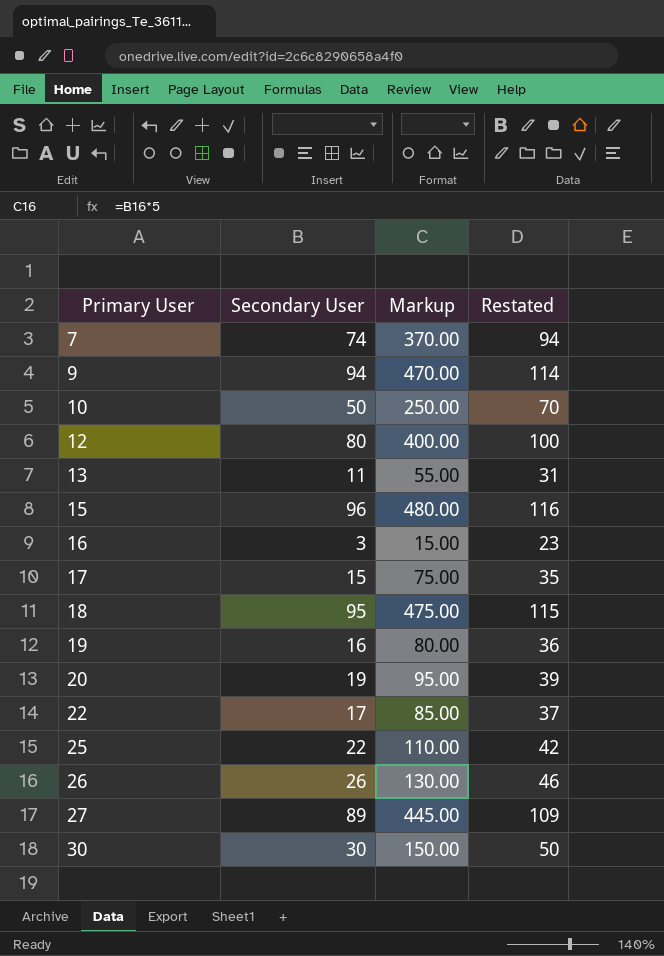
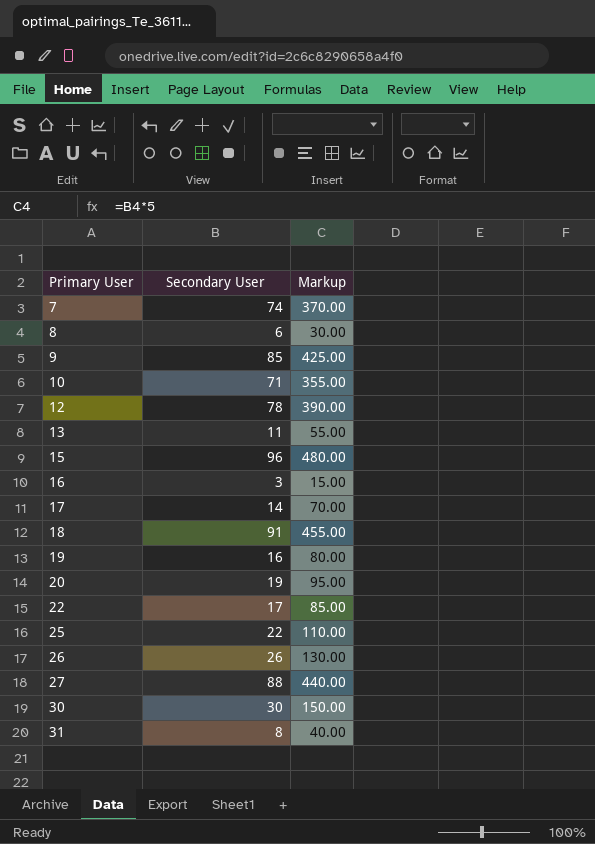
column Restated | formula: [Secondary User] + 20 -> none
row 8: none -> 6 | 30.00
9 | Secondary User: 94 -> 85
9 | Markup: 470.00 -> 425.00
10 | Secondary User: 50 -> 71
10 | Markup: 250.00 -> 355.00
12 | Secondary User: 80 -> 78
12 | Markup: 400.00 -> 390.00
17 | Secondary User: 15 -> 14
17 | Markup: 75.00 -> 70.00
18 | Secondary User: 95 -> 91
18 | Markup: 475.00 -> 455.00
27 | Secondary User: 89 -> 88
27 | Markup: 445.00 -> 440.00
row 31: none -> 8 | 40.00

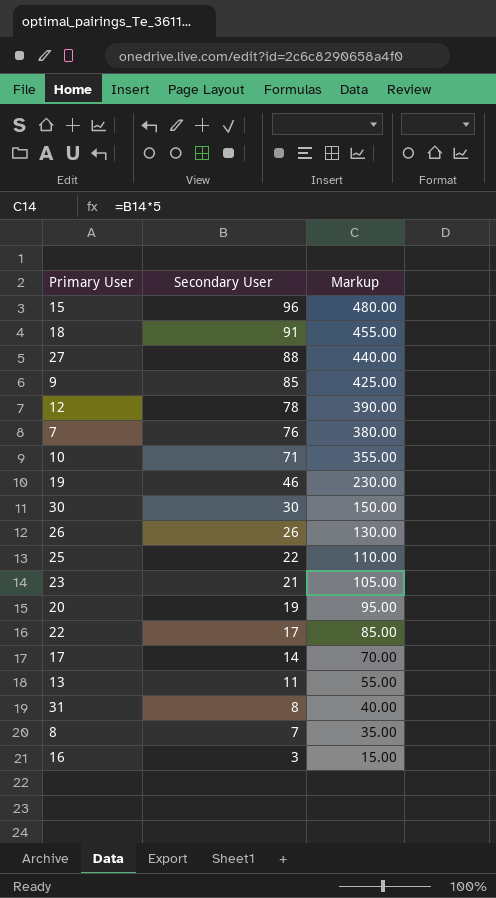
row order: Primary User ascending -> Secondary User descending
7 | Secondary User: 74 -> 76
7 | Markup: 370.00 -> 380.00
19 | Secondary User: 16 -> 46
19 | Markup: 80.00 -> 230.00
row 23: none -> 21 | 105.00
8 | Secondary User: 6 -> 7
8 | Markup: 30.00 -> 35.00

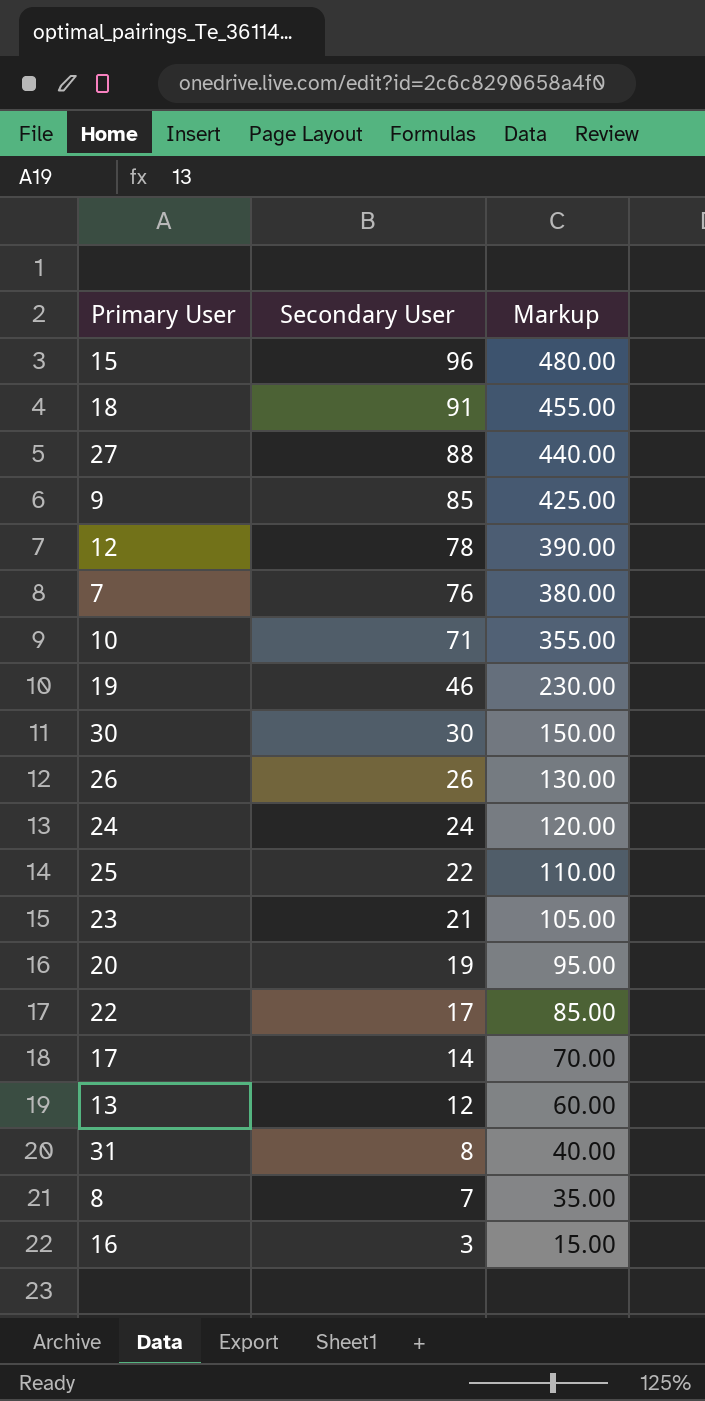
row 24: none -> 24 | 120.00
13 | Secondary User: 11 -> 12
13 | Markup: 55.00 -> 60.00

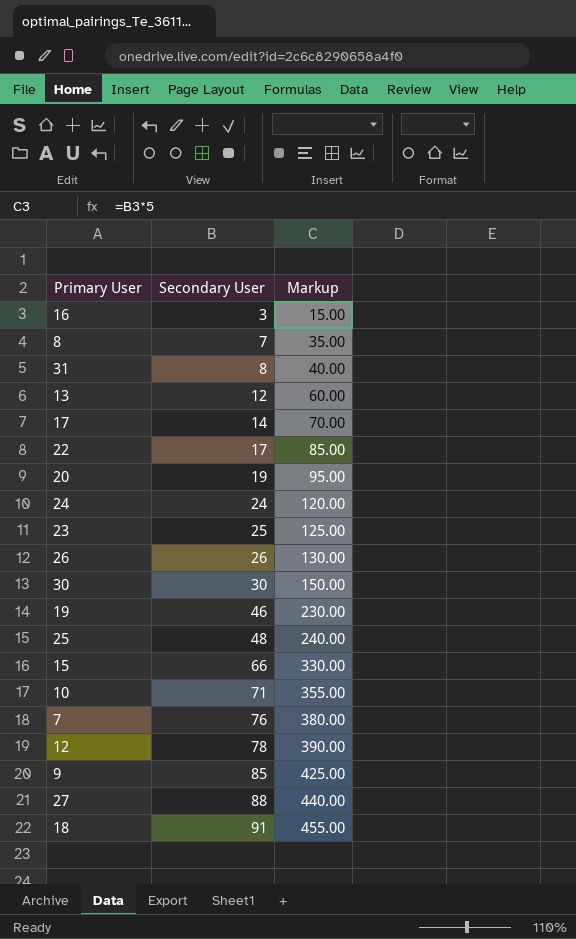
row order: Secondary User descending -> Secondary User ascending
23 | Secondary User: 21 -> 25
23 | Markup: 105.00 -> 125.00
25 | Secondary User: 22 -> 48
25 | Markup: 110.00 -> 240.00
15 | Secondary User: 96 -> 66
15 | Markup: 480.00 -> 330.00

